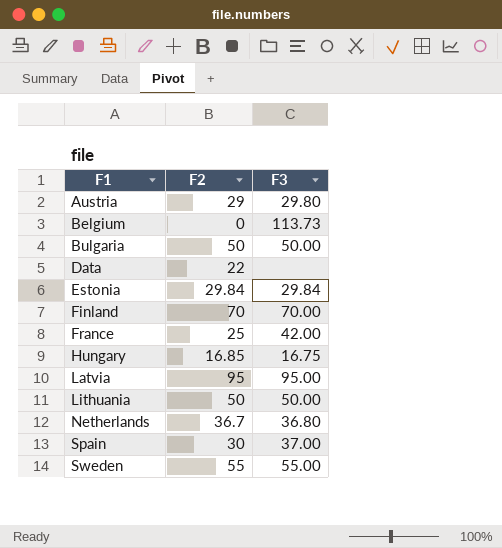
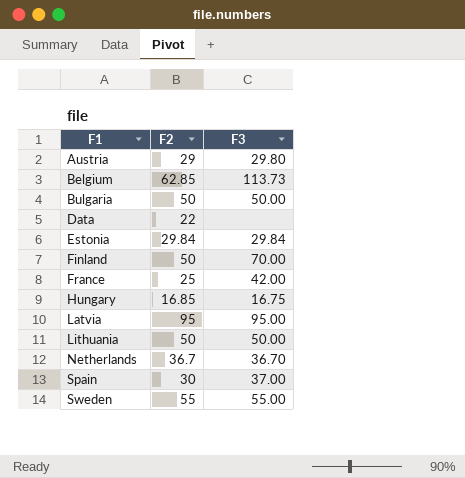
Belgium | F2: 0 -> 62.85
Finland | F2: 70 -> 50
Netherlands | F3: 36.80 -> 36.70

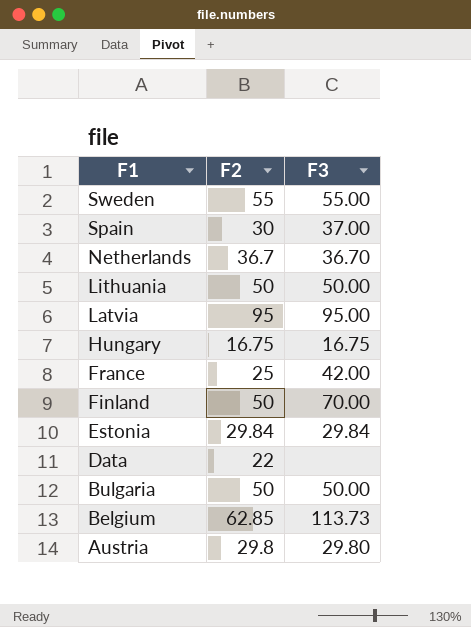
row order: F1 ascending -> F1 descending
Hungary | F2: 16.85 -> 16.75
Austria | F2: 29 -> 29.8

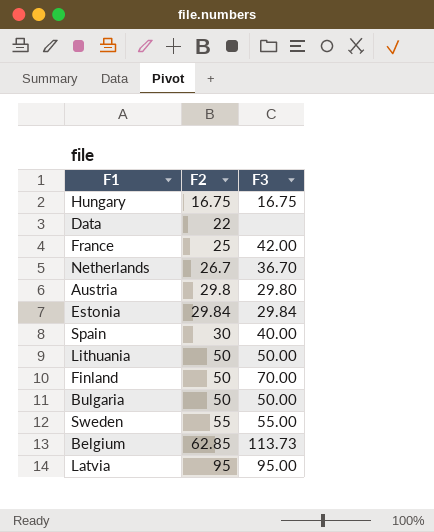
row order: F1 descending -> F2 ascending
Netherlands | F2: 36.7 -> 26.7
Spain | F3: 37.00 -> 40.00

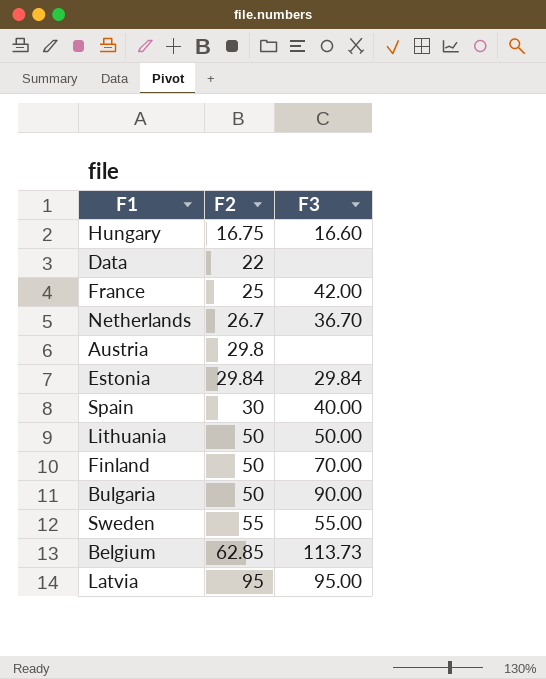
Hungary | F3: 16.75 -> 16.60
Austria | F3: 29.80 -> none
Bulgaria | F3: 50.00 -> 90.00

